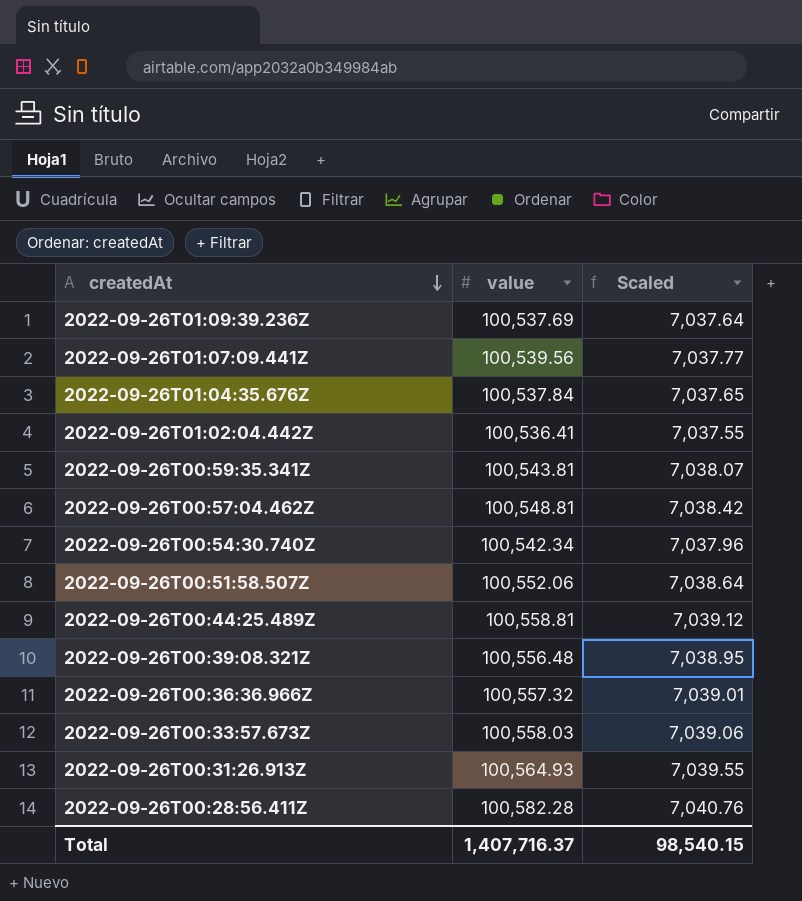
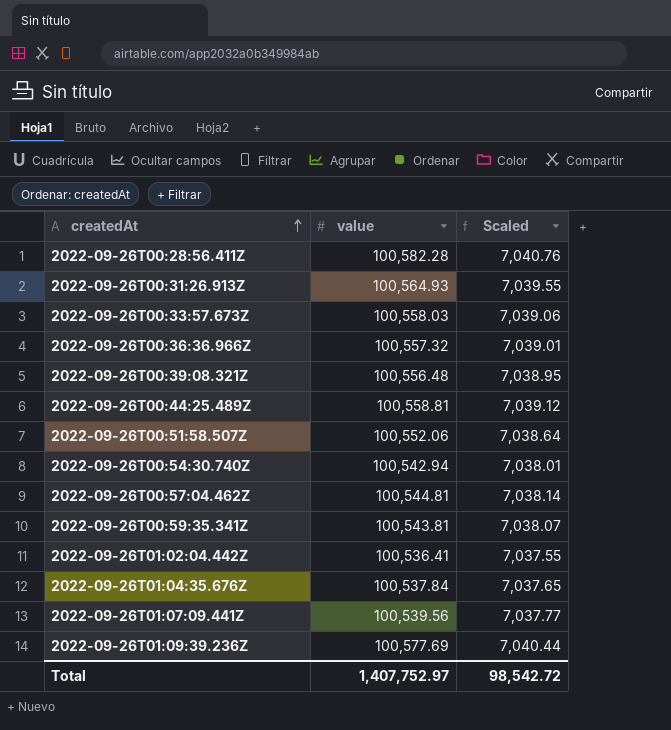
row order: createdAt descending -> createdAt ascending
2022-09-26T00:54:30.740Z | value: 100,542.34 -> 100,542.94
2022-09-26T00:54:30.740Z | Scaled: 7,037.96 -> 7,038.01
2022-09-26T00:57:04.462Z | value: 100,548.81 -> 100,544.81
2022-09-26T00:57:04.462Z | Scaled: 7,038.42 -> 7,038.14
2022-09-26T01:09:39.236Z | value: 100,537.69 -> 100,577.69
2022-09-26T01:09:39.236Z | Scaled: 7,037.64 -> 7,040.44
Total | value: 1,407,716.37 -> 1,407,752.97
Total | Scaled: 98,540.15 -> 98,542.72

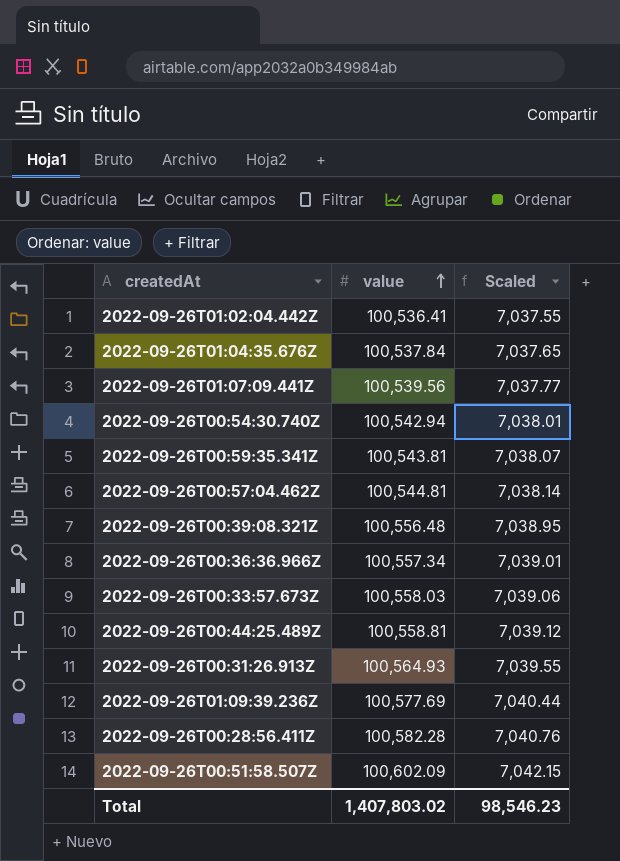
row order: createdAt ascending -> value ascending
2022-09-26T00:36:36.966Z | value: 100,557.32 -> 100,557.34
2022-09-26T00:51:58.507Z | value: 100,552.06 -> 100,602.09
2022-09-26T00:51:58.507Z | Scaled: 7,038.64 -> 7,042.15
Total | value: 1,407,752.97 -> 1,407,803.02
Total | Scaled: 98,542.72 -> 98,546.23

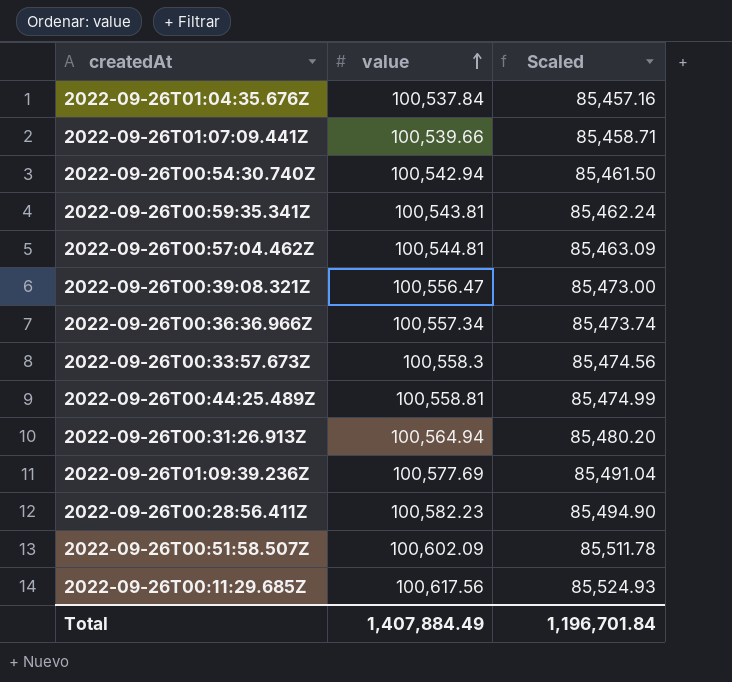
column Scaled | formula: [value] * 0.07 -> [value] * 0.85
row 2022-09-26T01:02:04.442Z: 100,536.41 | 7,037.55 -> none
2022-09-26T01:07:09.441Z | value: 100,539.56 -> 100,539.66
2022-09-26T00:39:08.321Z | value: 100,556.48 -> 100,556.47
2022-09-26T00:33:57.673Z | value: 100,558.03 -> 100,558.3
2022-09-26T00:31:26.913Z | value: 100,564.93 -> 100,564.94
2022-09-26T00:28:56.411Z | value: 100,582.28 -> 100,582.23
row 2022-09-26T00:11:29.685Z: none -> 100,617.56 | 85,524.93
Total | value: 1,407,803.02 -> 1,407,884.49
Total | Scaled: 98,546.23 -> 1,196,701.84

